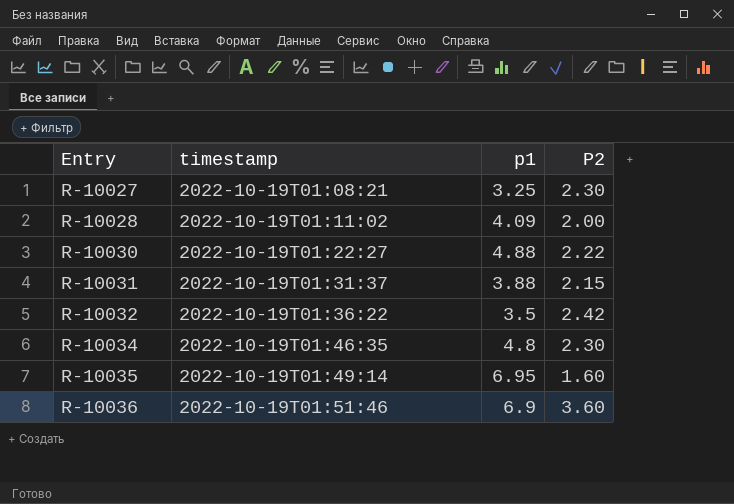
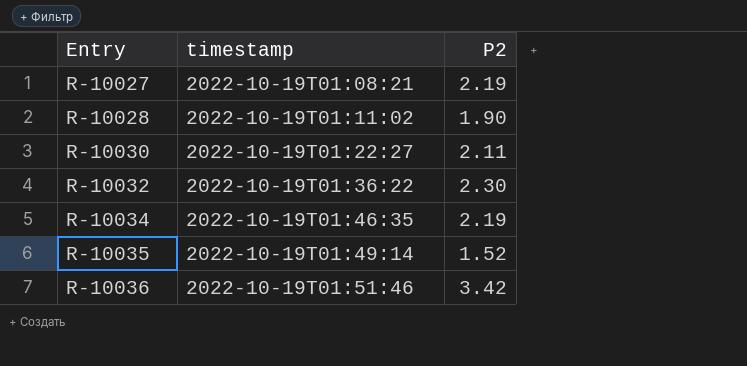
column p1 | position: 3 -> none
row R-10031: 2022-10-19T01:31:37 | 3.88 | 2.15 -> none
R-10027 | P2: 2.30 -> 2.19
R-10028 | P2: 2.00 -> 1.90
R-10030 | P2: 2.22 -> 2.11
R-10032 | P2: 2.42 -> 2.30
R-10034 | P2: 2.30 -> 2.19
R-10035 | P2: 1.60 -> 1.52
R-10036 | P2: 3.60 -> 3.42

